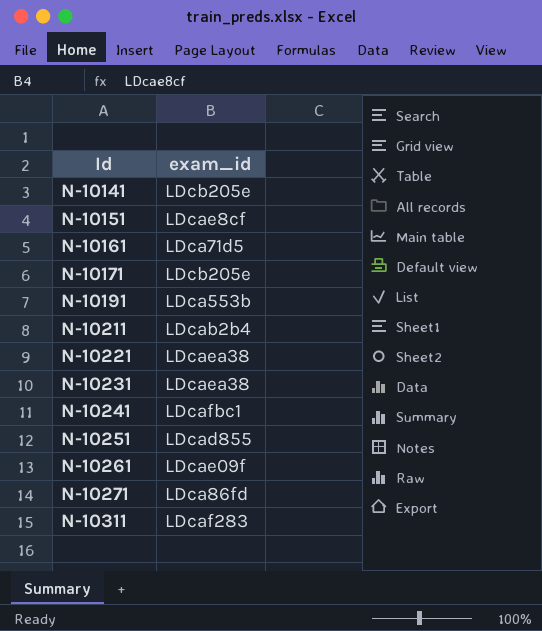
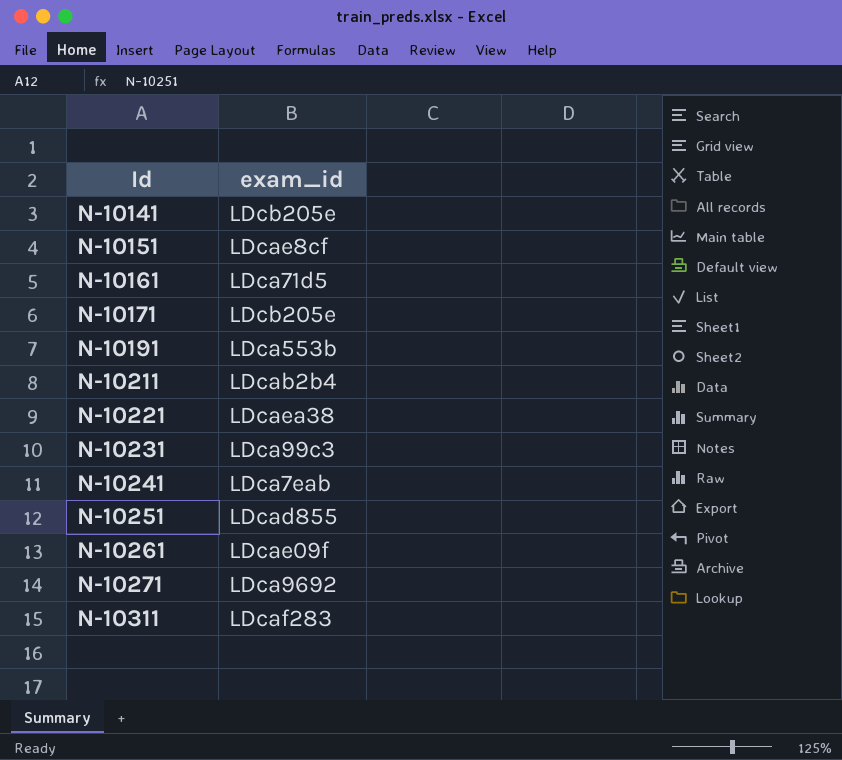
N-10231 | exam_id: LDcaea38 -> LDca99c3
N-10241 | exam_id: LDcafbc1 -> LDca7eab
N-10271 | exam_id: LDca86fd -> LDca9692

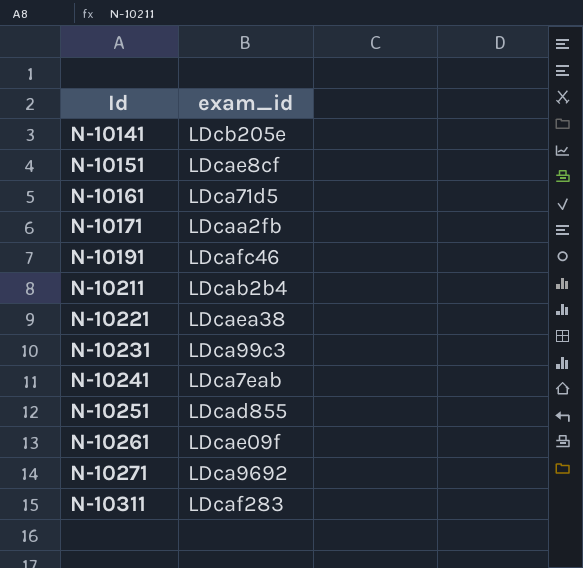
N-10171 | exam_id: LDcb205e -> LDcaa2fb
N-10191 | exam_id: LDca553b -> LDcafc46

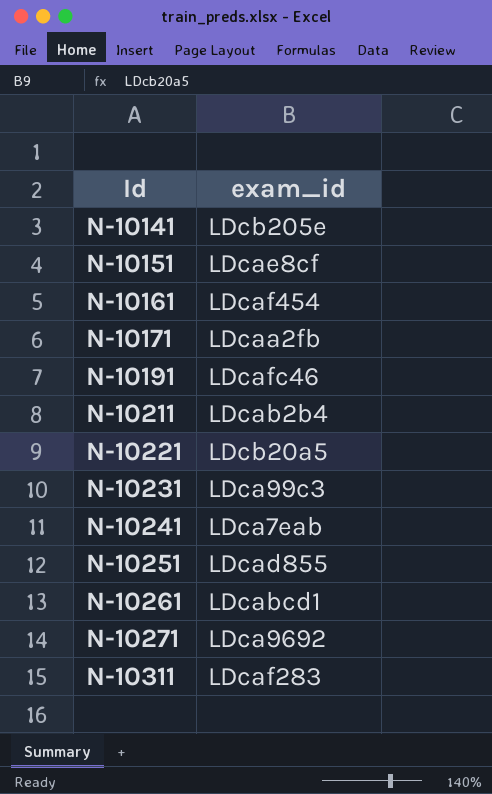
N-10161 | exam_id: LDca71d5 -> LDcaf454
N-10221 | exam_id: LDcaea38 -> LDcb20a5
N-10261 | exam_id: LDcae09f -> LDcabcd1

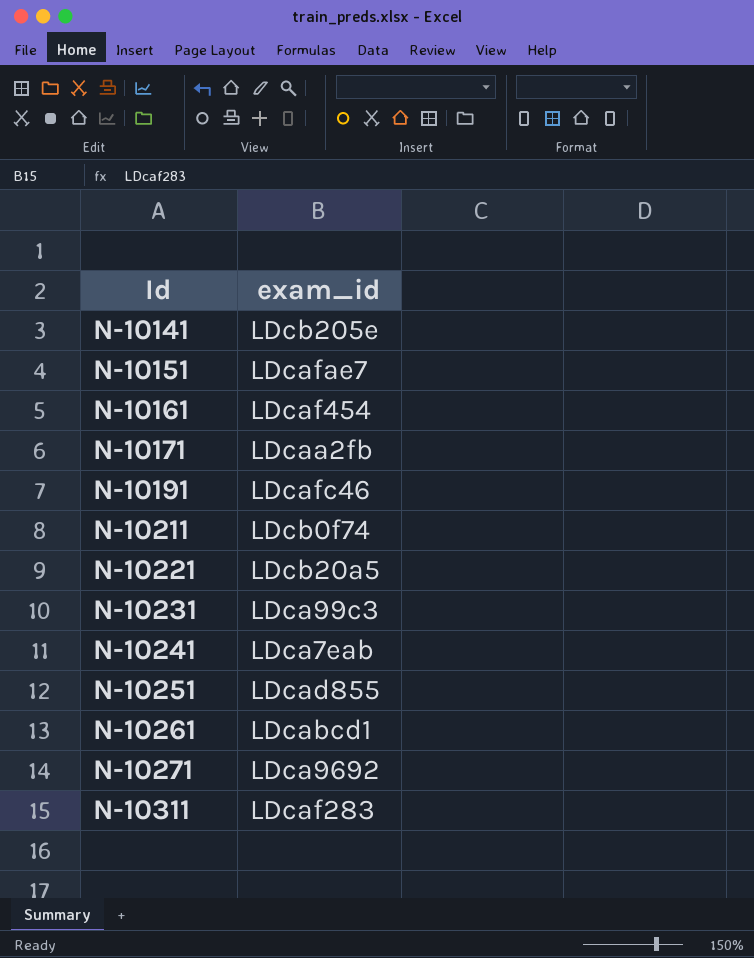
N-10151 | exam_id: LDcae8cf -> LDcafae7
N-10211 | exam_id: LDcab2b4 -> LDcb0f74

